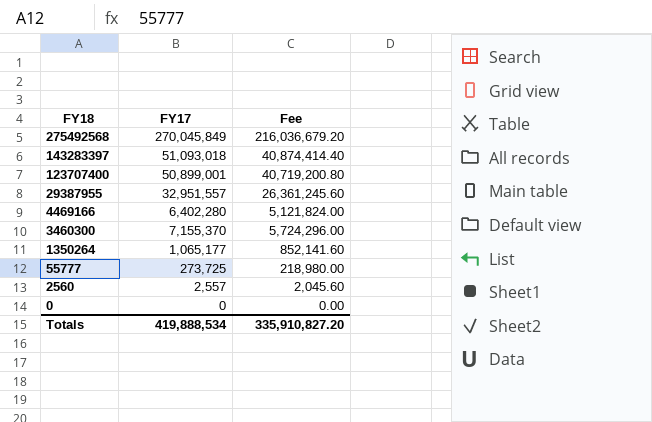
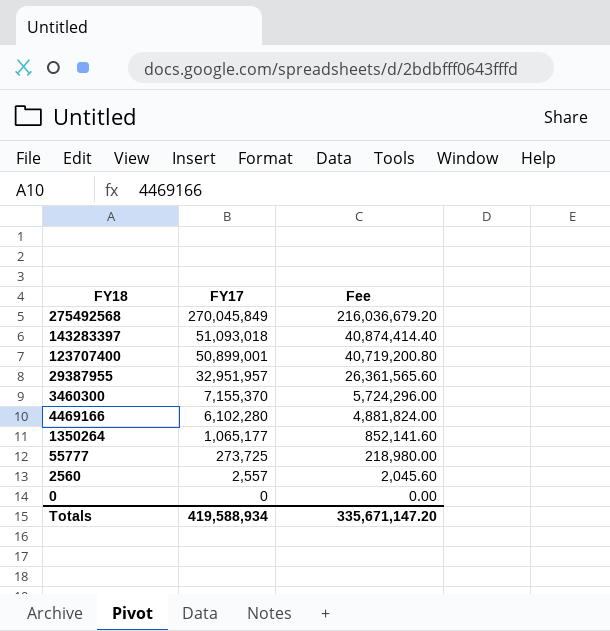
row order: FY18 descending -> FY17 descending
29387955 | FY17: 32,951,557 -> 32,951,957
29387955 | Fee: 26,361,245.60 -> 26,361,565.60
4469166 | FY17: 6,402,280 -> 6,102,280
4469166 | Fee: 5,121,824.00 -> 4,881,824.00
Totals | FY17: 419,888,534 -> 419,588,934
Totals | Fee: 335,910,827.20 -> 335,671,147.20

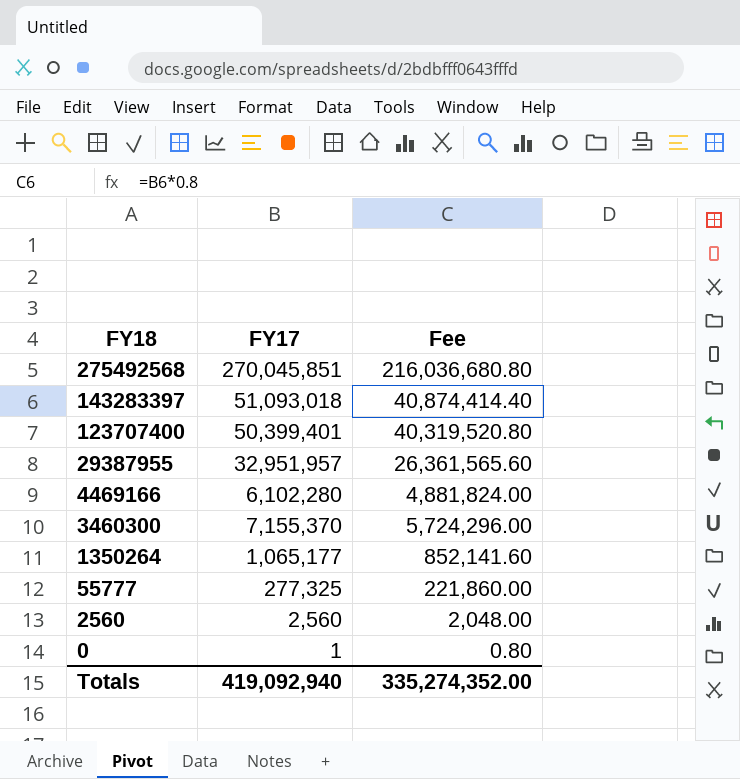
row order: FY17 descending -> FY18 descending
275492568 | FY17: 270,045,849 -> 270,045,851
275492568 | Fee: 216,036,679.20 -> 216,036,680.80
123707400 | FY17: 50,899,001 -> 50,399,401
123707400 | Fee: 40,719,200.80 -> 40,319,520.80
55777 | FY17: 273,725 -> 277,325
55777 | Fee: 218,980.00 -> 221,860.00
2560 | FY17: 2,557 -> 2,560
2560 | Fee: 2,045.60 -> 2,048.00
0 | FY17: 0 -> 1
0 | Fee: 0.00 -> 0.80
Totals | FY17: 419,588,934 -> 419,092,940
Totals | Fee: 335,671,147.20 -> 335,274,352.00

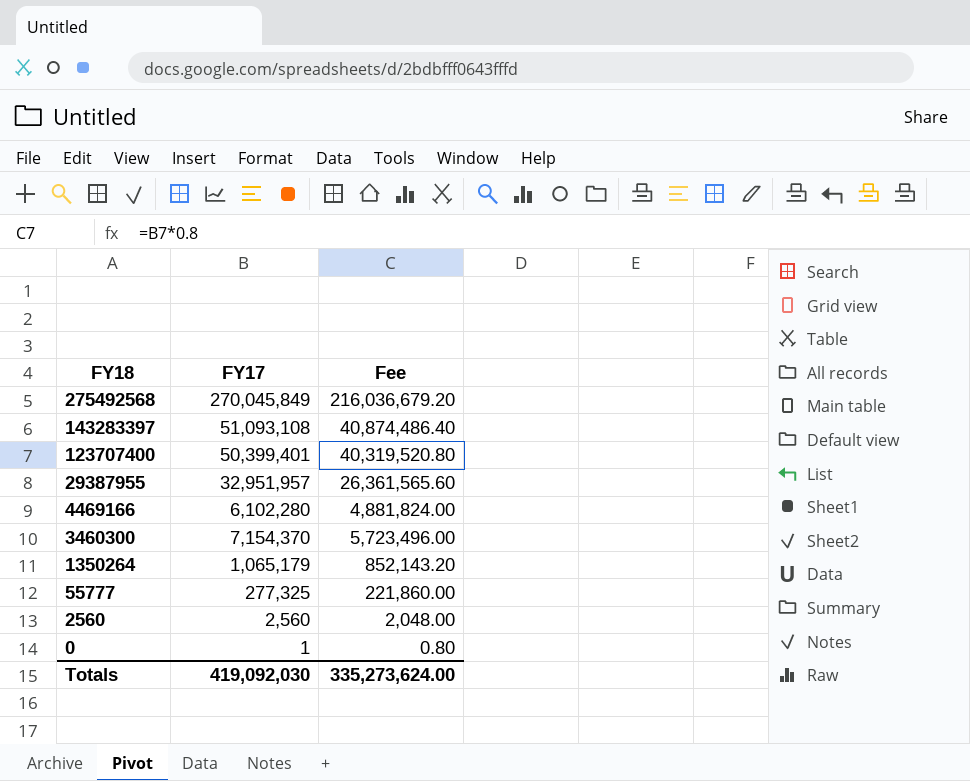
275492568 | FY17: 270,045,851 -> 270,045,849
275492568 | Fee: 216,036,680.80 -> 216,036,679.20
143283397 | FY17: 51,093,018 -> 51,093,108
143283397 | Fee: 40,874,414.40 -> 40,874,486.40
3460300 | FY17: 7,155,370 -> 7,154,370
3460300 | Fee: 5,724,296.00 -> 5,723,496.00
1350264 | FY17: 1,065,177 -> 1,065,179
1350264 | Fee: 852,141.60 -> 852,143.20
Totals | FY17: 419,092,940 -> 419,092,030
Totals | Fee: 335,274,352.00 -> 335,273,624.00

